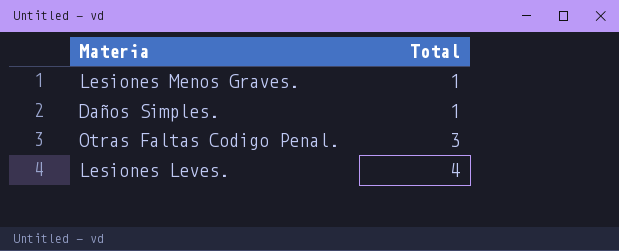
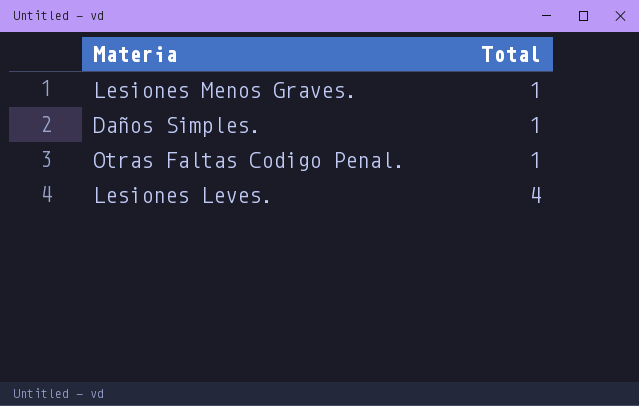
Otras Faltas Codigo Penal. | Total: 3 -> 1

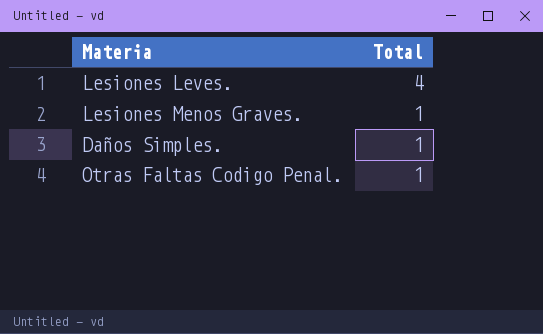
row order: Total ascending -> Total descending

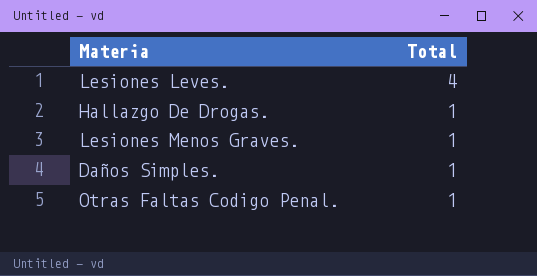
row Hallazgo De Drogas.: none -> 1

